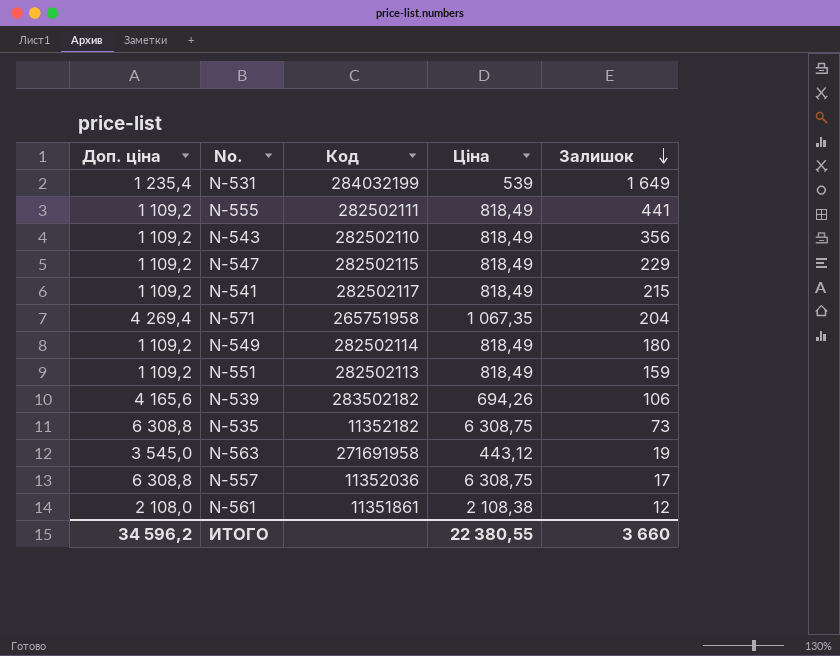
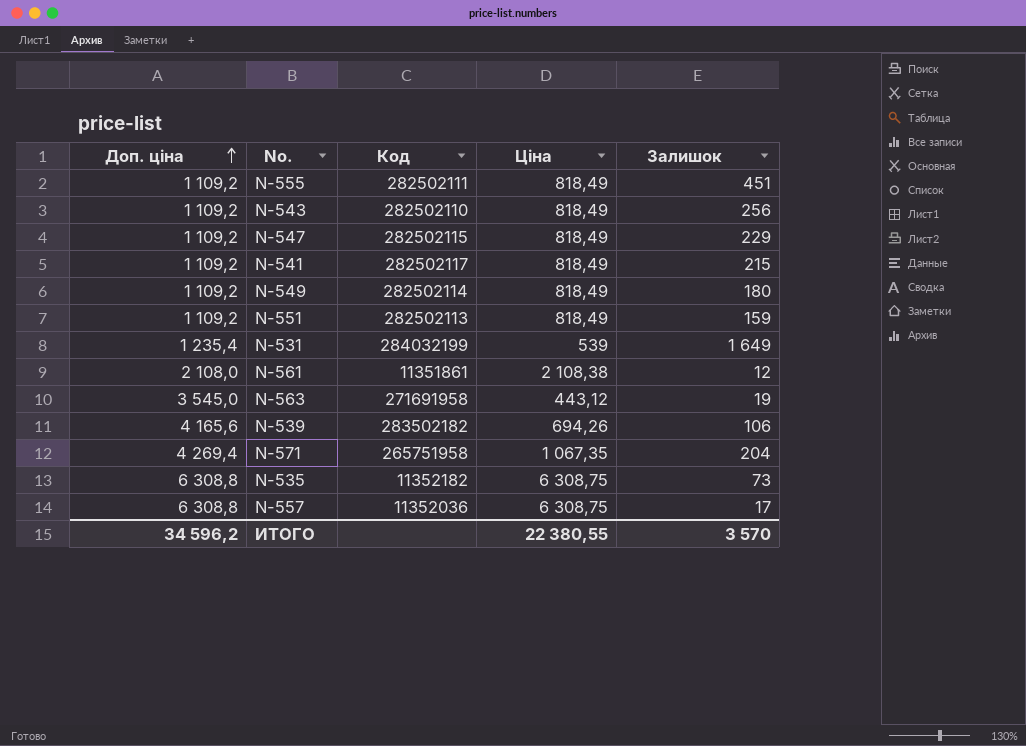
row order: Залишок descending -> Доп. ціна ascending
N-555 | Залишок: 441 -> 451
N-543 | Залишок: 356 -> 256
ИТОГО | Залишок: 3 660 -> 3 570

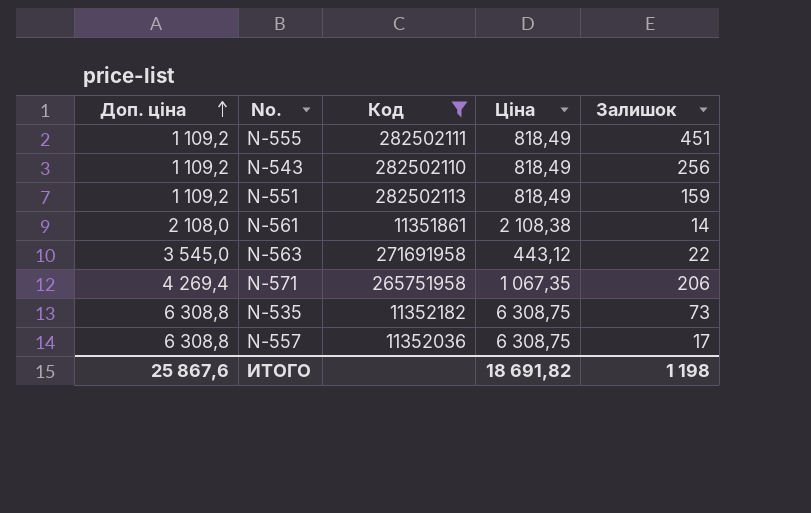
filter: none -> Код <= 282502113
N-561 | Залишок: 12 -> 14
N-563 | Залишок: 19 -> 22
N-571 | Залишок: 204 -> 206
ИТОГО | Доп. ціна: 34 596,2 -> 25 867,6
ИТОГО | Ціна: 22 380,55 -> 18 691,82
ИТОГО | Залишок: 3 570 -> 1 198

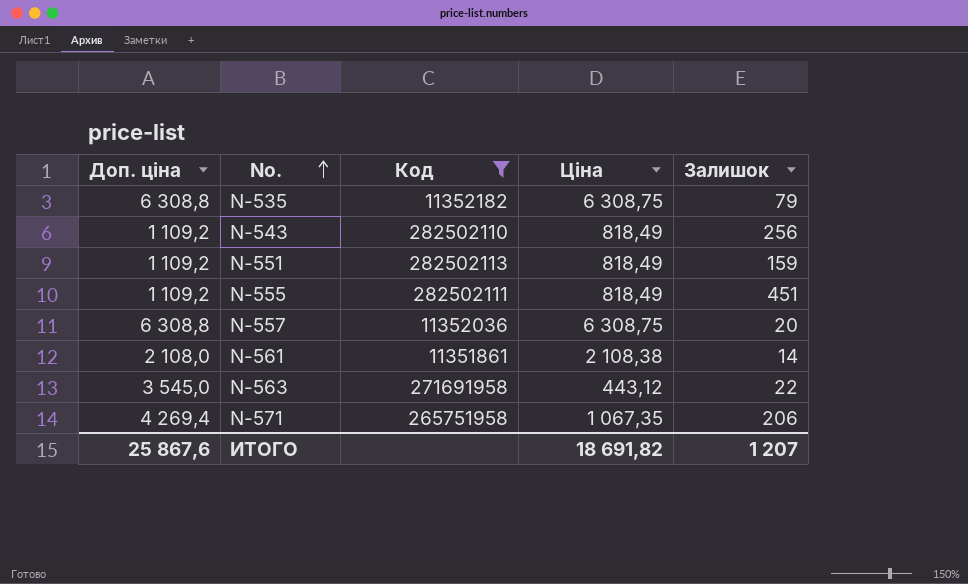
row order: Доп. ціна ascending -> No. ascending
N-535 | Залишок: 73 -> 79
N-557 | Залишок: 17 -> 20
ИТОГО | Залишок: 1 198 -> 1 207

